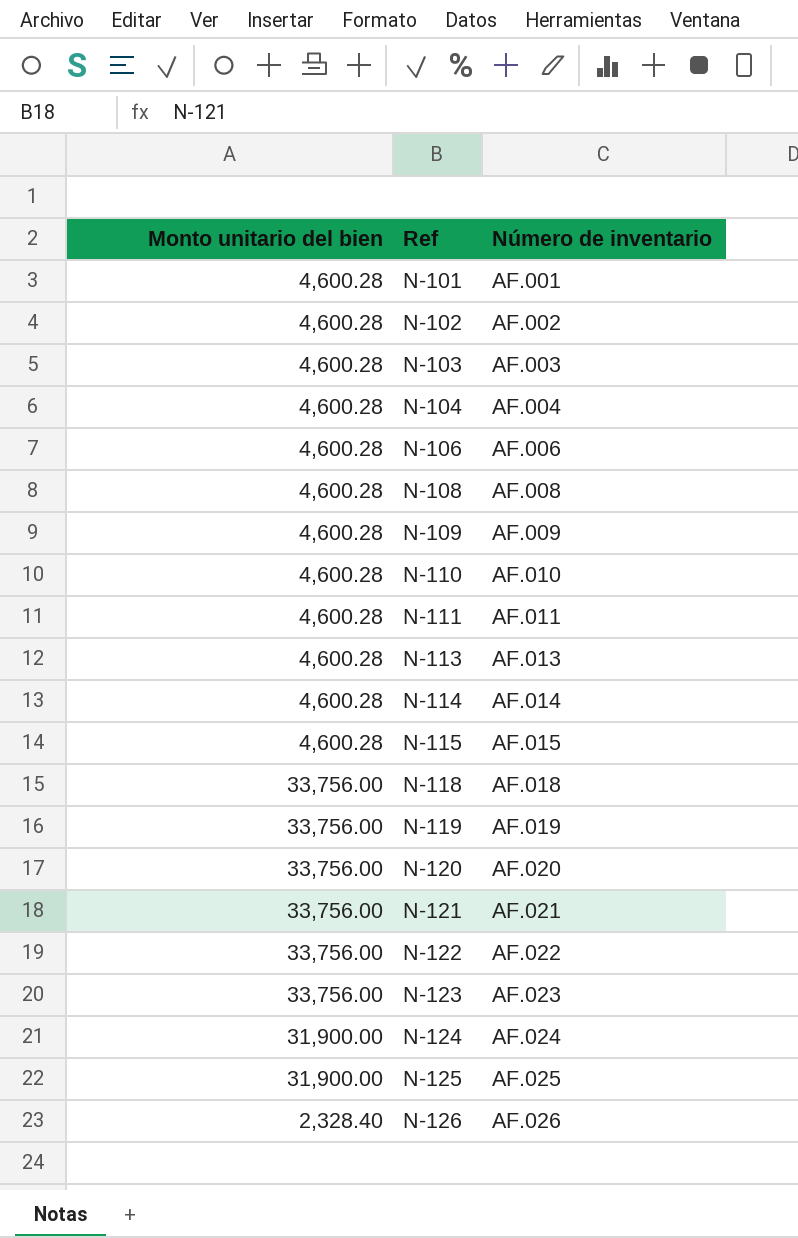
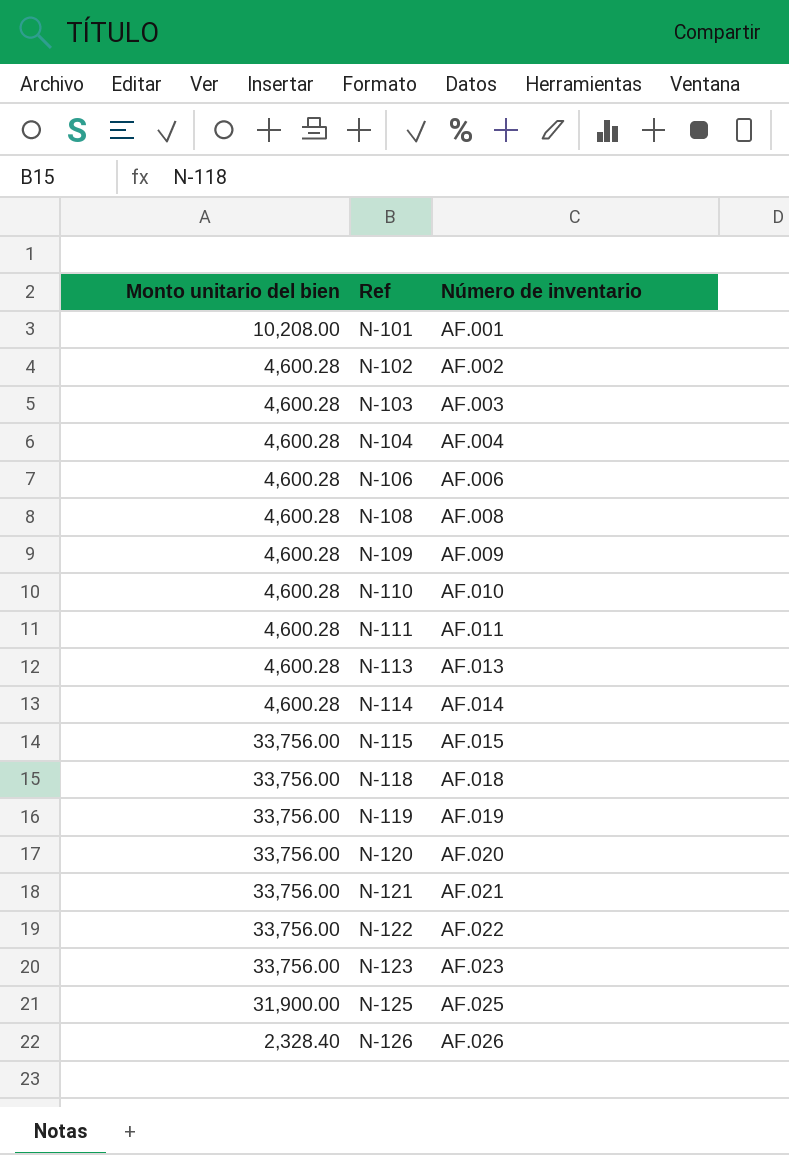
row N-124: 31,900.00 | AF.024 -> none
N-101 | Monto unitario del bien: 4,600.28 -> 10,208.00
N-115 | Monto unitario del bien: 4,600.28 -> 33,756.00

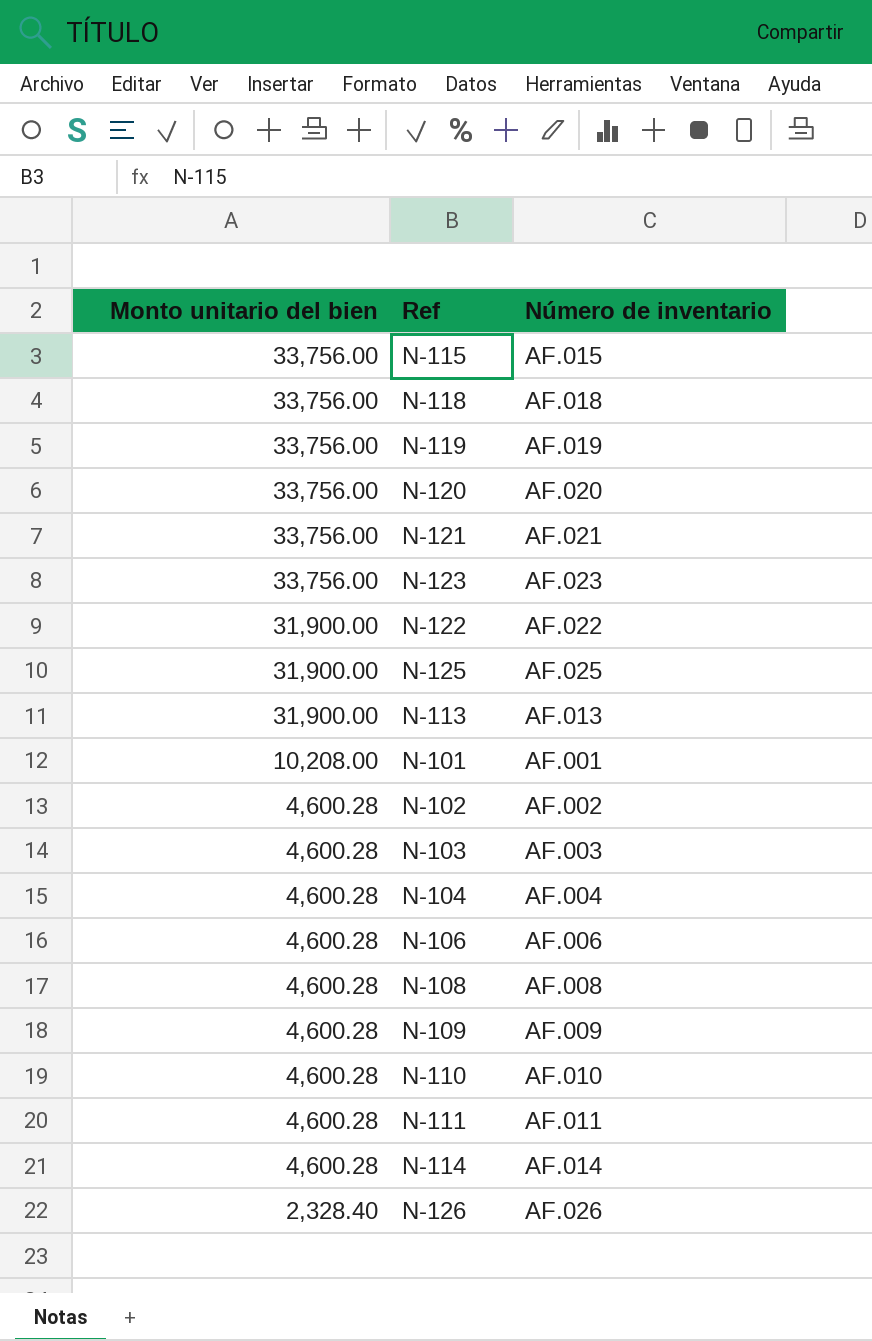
row order: Ref ascending -> Monto unitario del bien descending
N-122 | Monto unitario del bien: 33,756.00 -> 31,900.00
N-113 | Monto unitario del bien: 4,600.28 -> 31,900.00

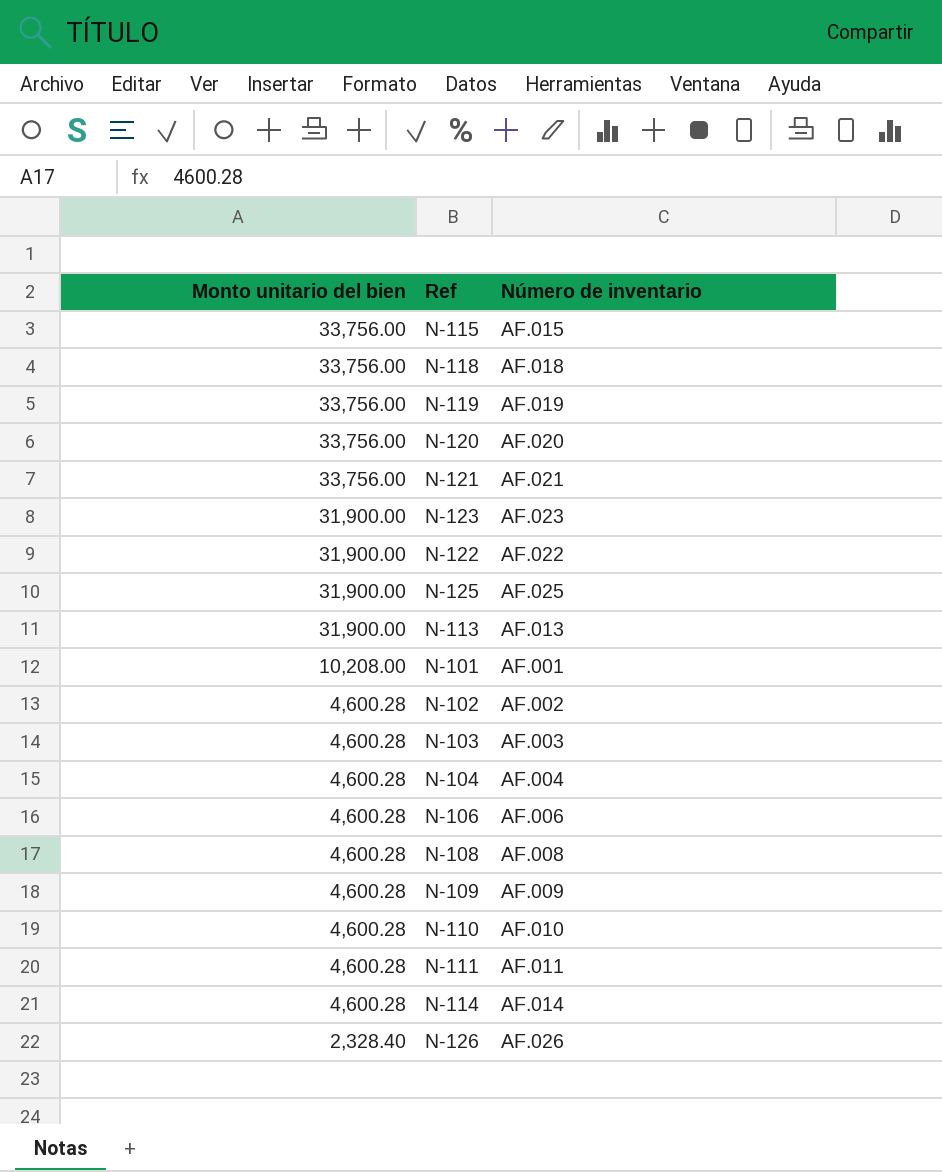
N-123 | Monto unitario del bien: 33,756.00 -> 31,900.00

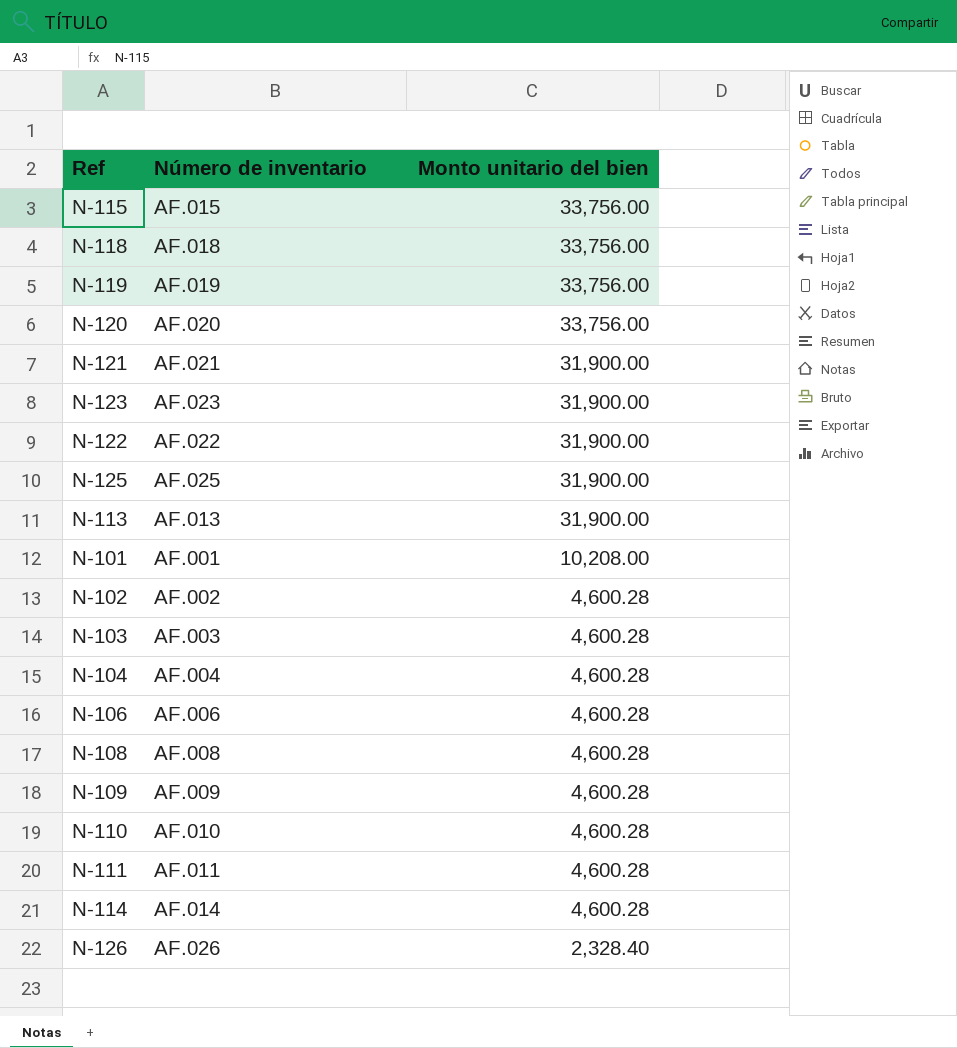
column Monto unitario del bien | position: 1 -> 3
N-121 | Monto unitario del bien: 33,756.00 -> 31,900.00

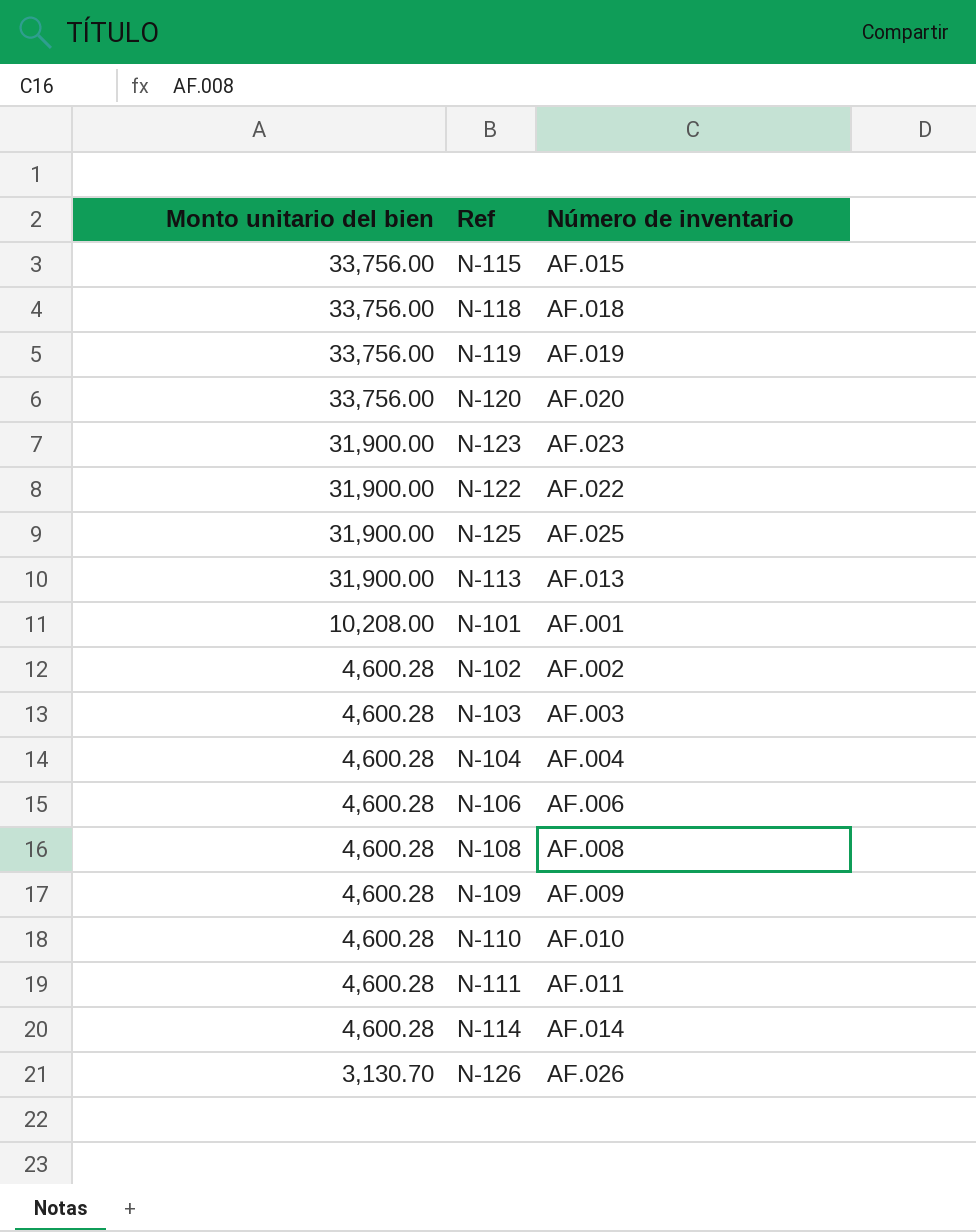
column Monto unitario del bien | position: 3 -> 1
row N-121: AF.021 | 31,900.00 -> none
N-126 | Monto unitario del bien: 2,328.40 -> 3,130.70

